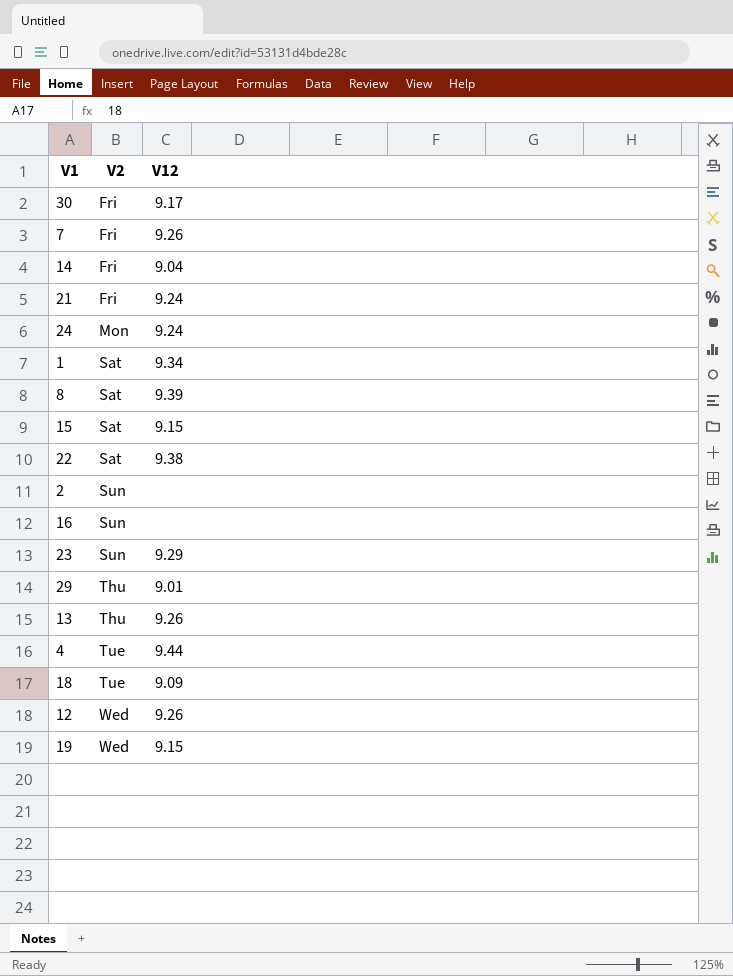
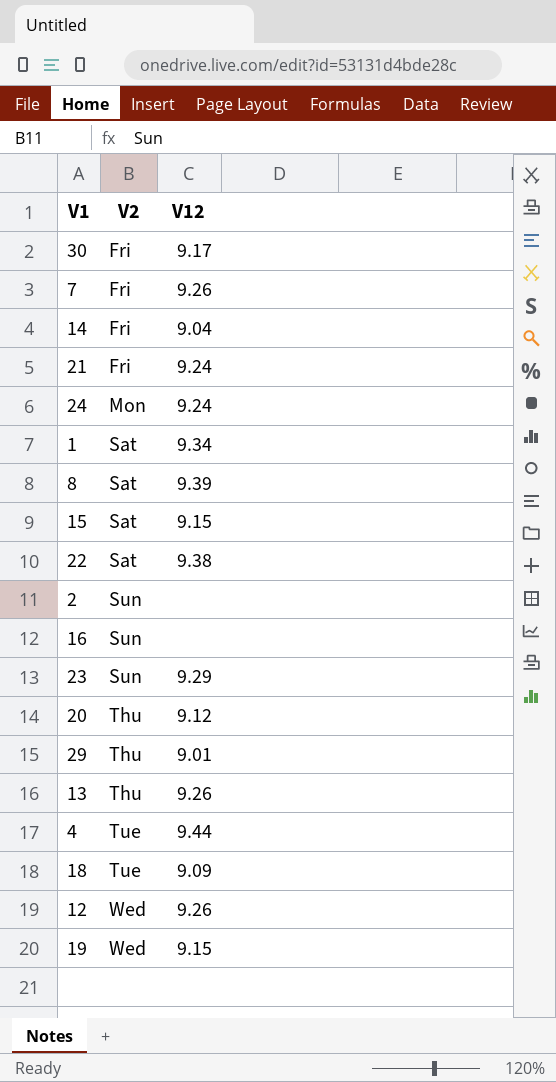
row 20: none -> Thu | 9.12

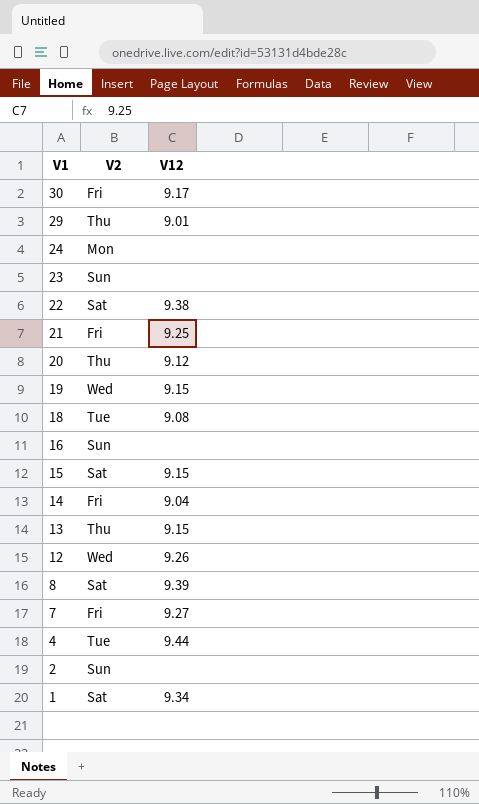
row order: V2 ascending -> V1 descending
24 | V12: 9.24 -> none
23 | V12: 9.29 -> none
21 | V12: 9.24 -> 9.25
18 | V12: 9.09 -> 9.08
13 | V12: 9.26 -> 9.15
7 | V12: 9.26 -> 9.27

